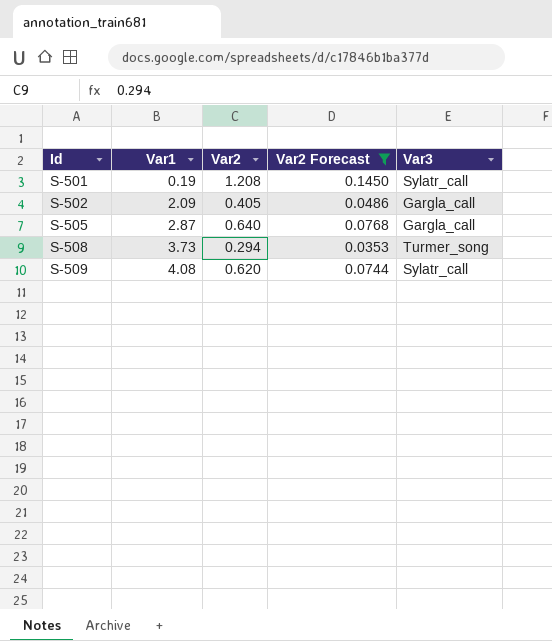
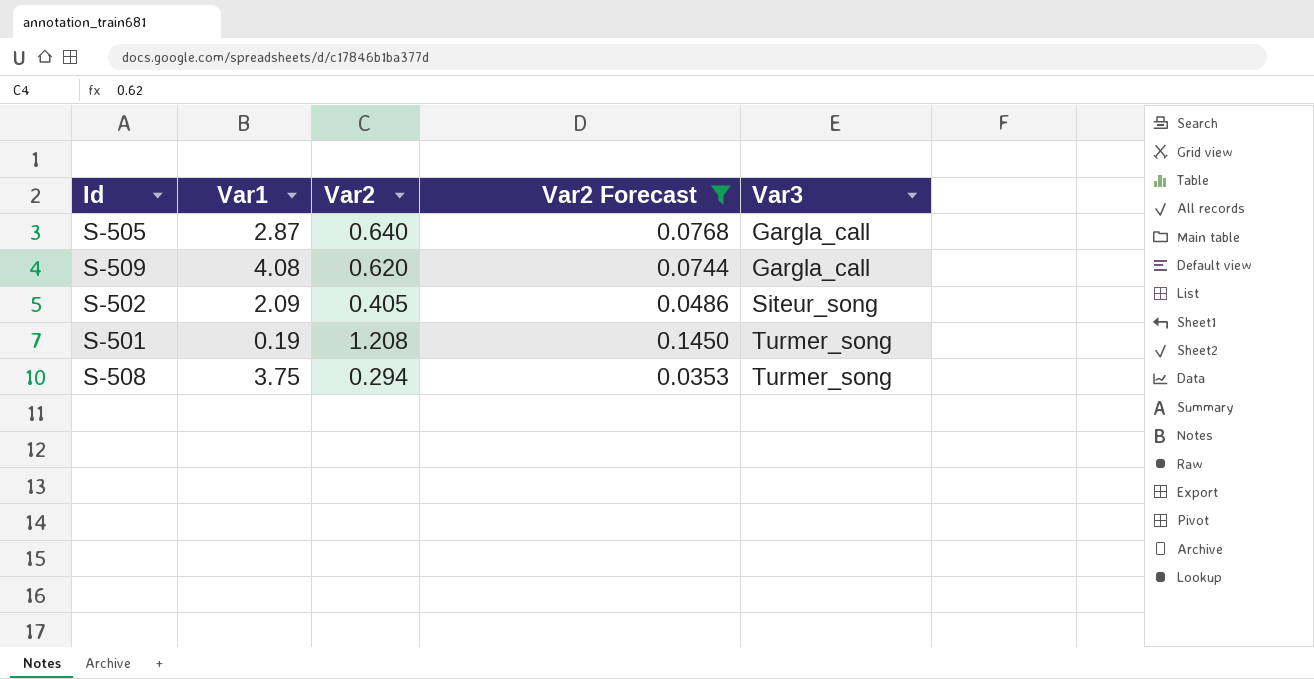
row order: Id ascending -> Var3 ascending
S-509 | Var3: Sylatr_call -> Gargla_call
S-502 | Var3: Gargla_call -> Siteur_song
S-501 | Var3: Sylatr_call -> Turmer_song
S-508 | Var1: 3.73 -> 3.75

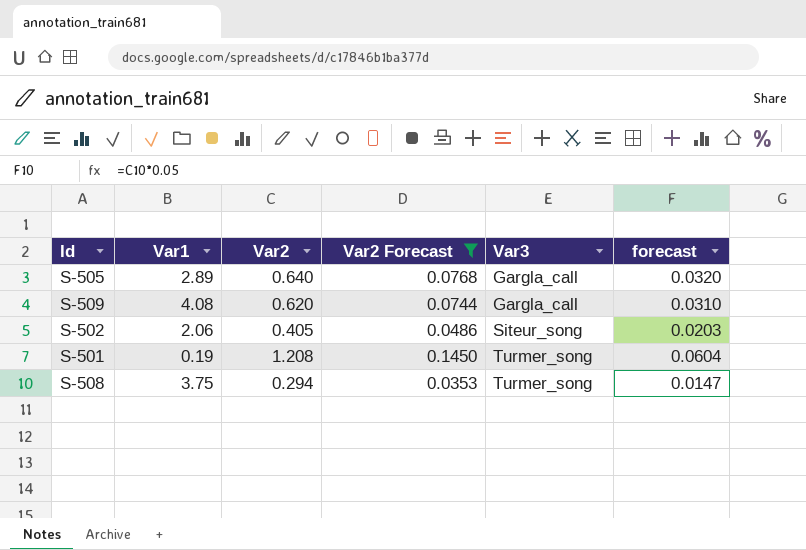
column forecast | formula: none -> [Var2] * 0.05
S-505 | Var1: 2.87 -> 2.89
S-502 | Var1: 2.09 -> 2.06

